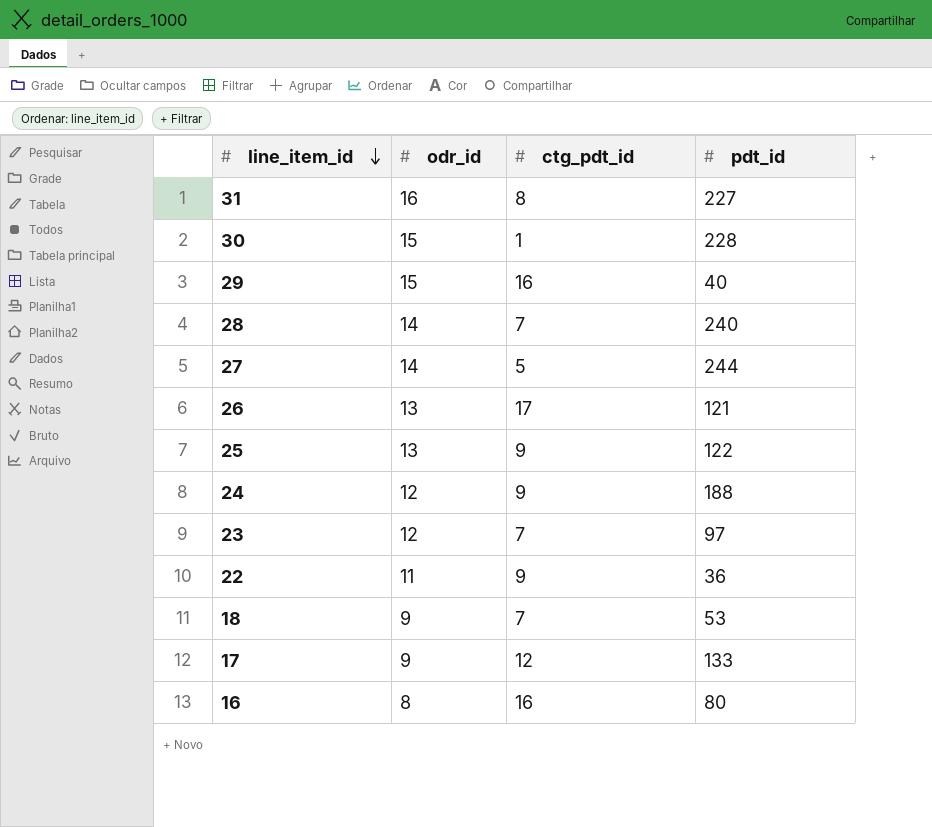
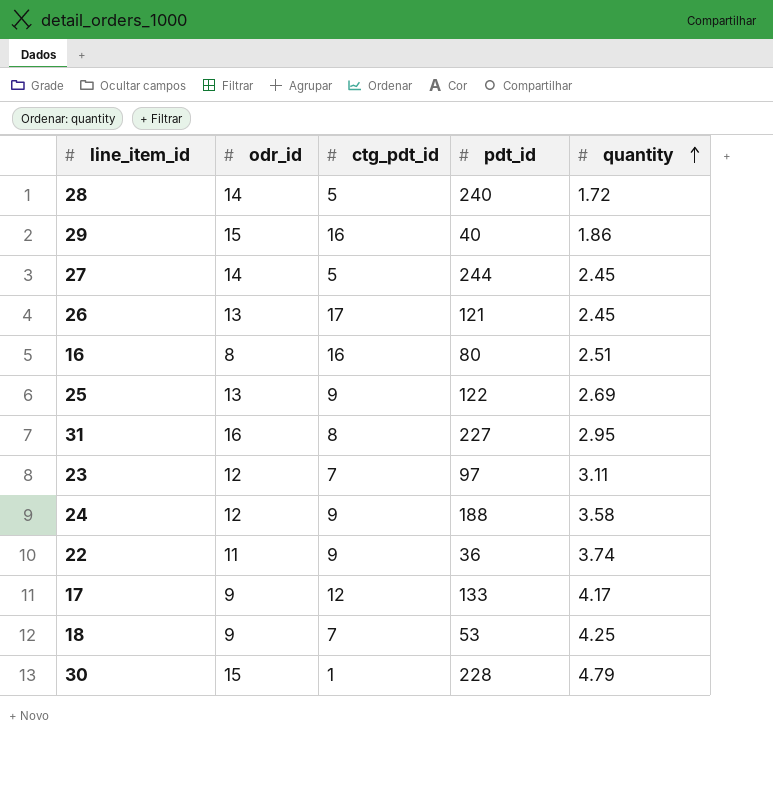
row order: line_item_id descending -> quantity ascending
column quantity | position: none -> 5
28 | ctg_pdt_id: 7 -> 5

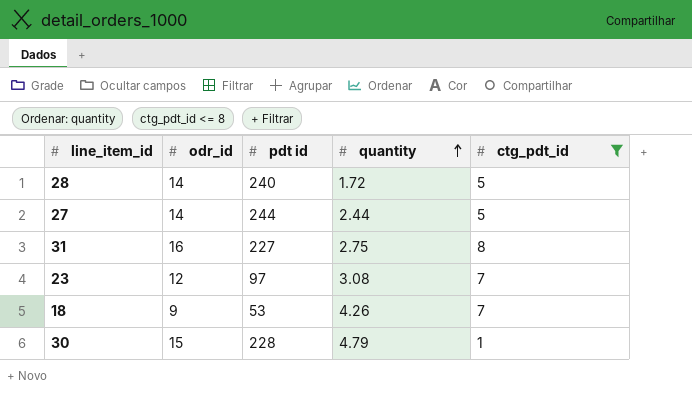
filter: none -> ctg_pdt_id <= 8
column name: pdt_id -> pdt id
column ctg_pdt_id | position: 3 -> 5
27 | quantity: 2.45 -> 2.44
31 | quantity: 2.95 -> 2.75
23 | quantity: 3.11 -> 3.08
18 | quantity: 4.25 -> 4.26

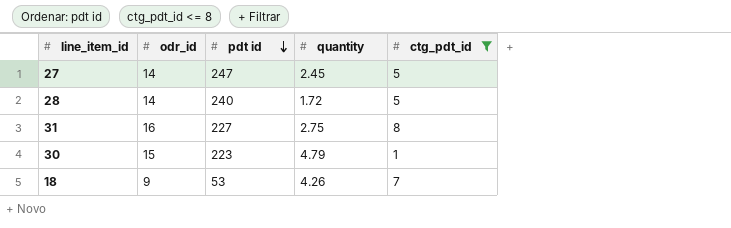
row order: quantity ascending -> pdt id descending
row 23: 12 | 97 | 3.08 | 7 -> none
27 | pdt id: 244 -> 247
27 | quantity: 2.44 -> 2.45
30 | pdt id: 228 -> 223

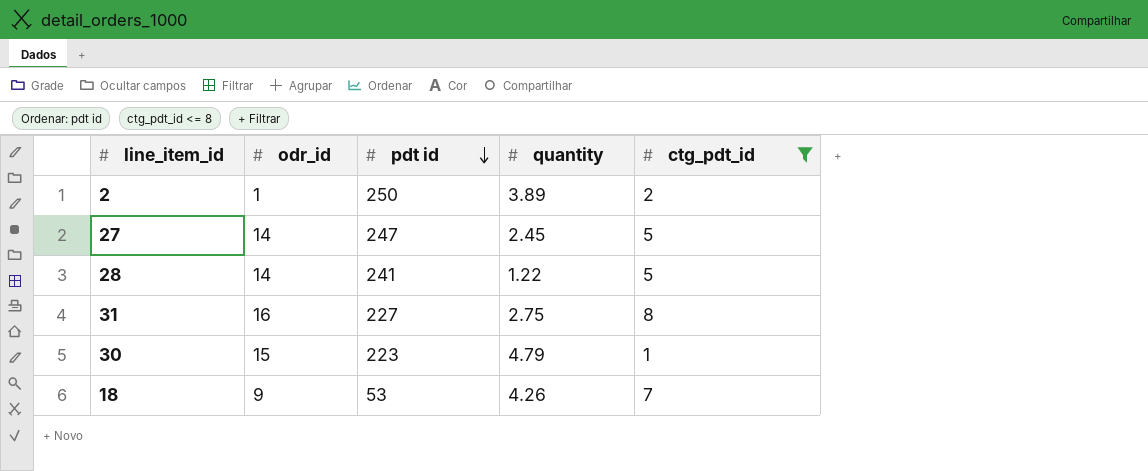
row 2: none -> 1 | 250 | 3.89 | 2
28 | pdt id: 240 -> 241
28 | quantity: 1.72 -> 1.22

